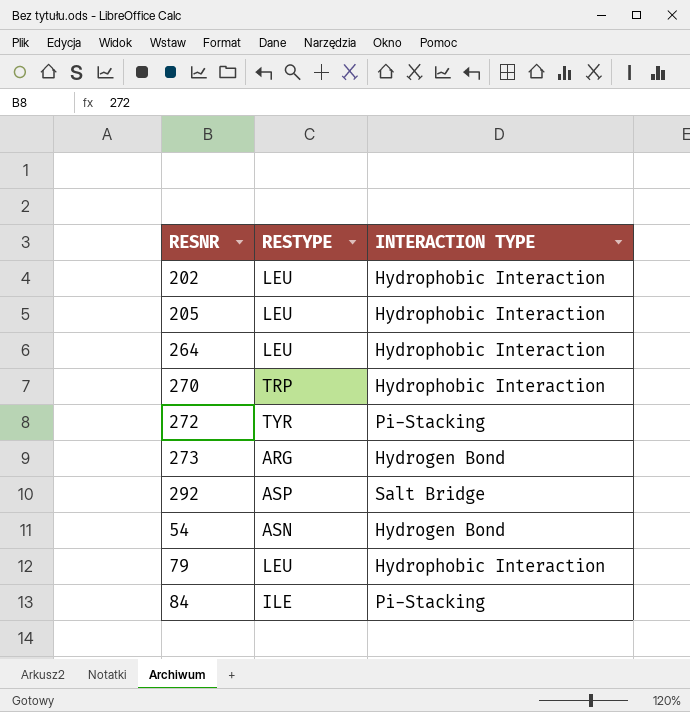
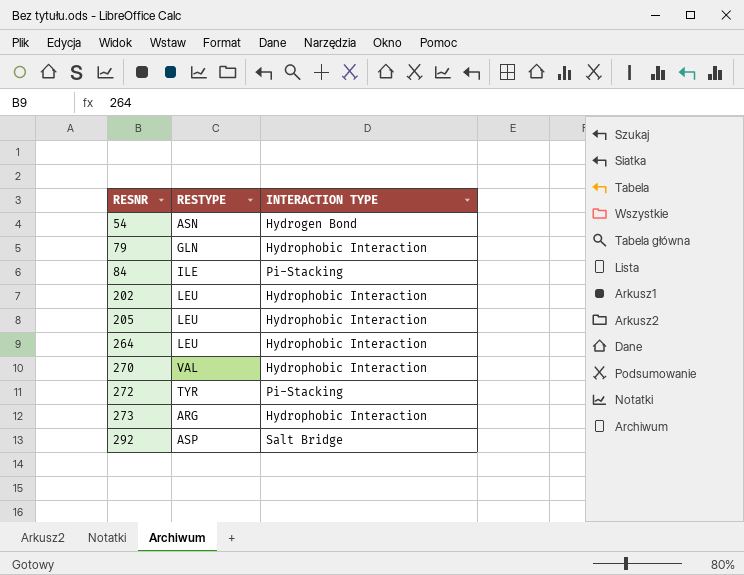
row order: none -> RESNR ascending
79 | RESTYPE: LEU -> GLN
270 | RESTYPE: TRP -> VAL
273 | INTERACTION TYPE: Hydrogen Bond -> Hydrophobic Interaction

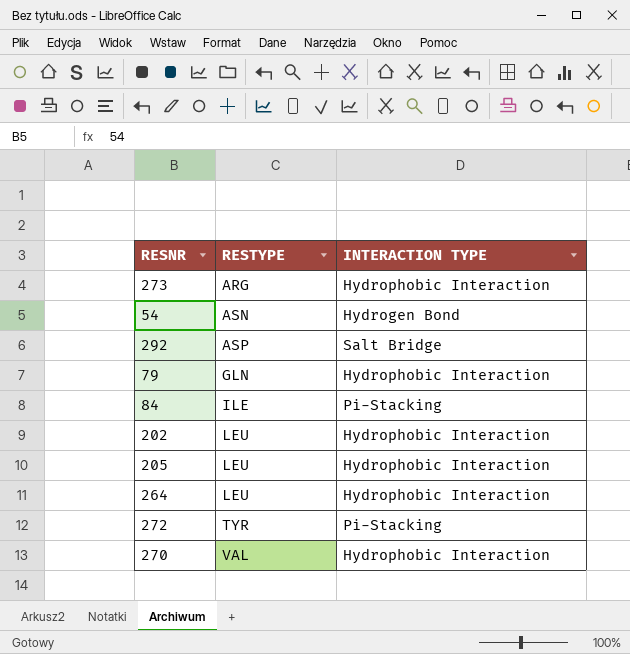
row order: RESNR ascending -> RESTYPE ascending

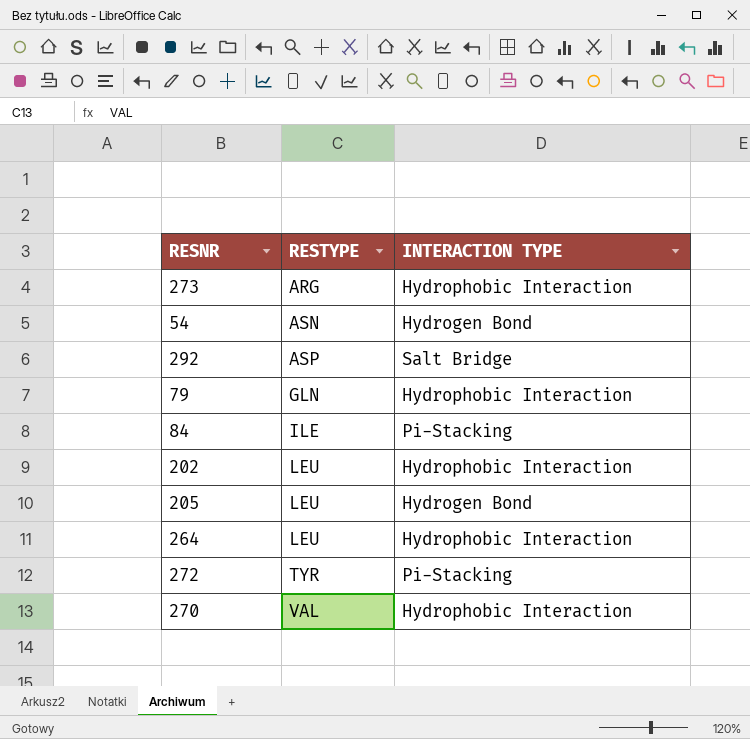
205 | INTERACTION TYPE: Hydrophobic Interaction -> Hydrogen Bond

